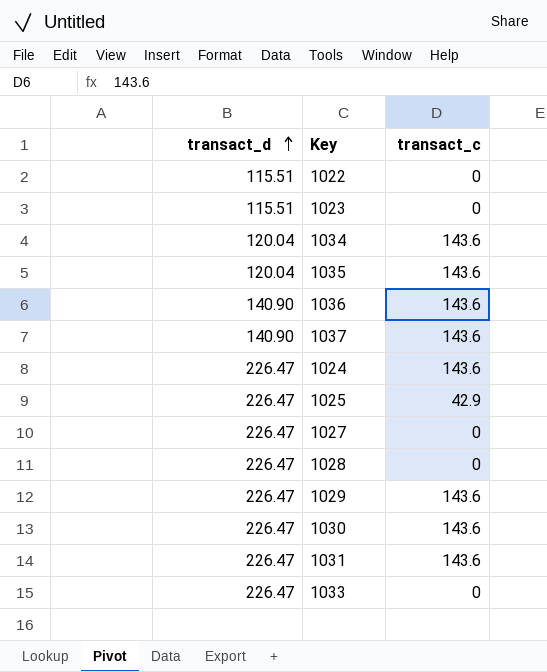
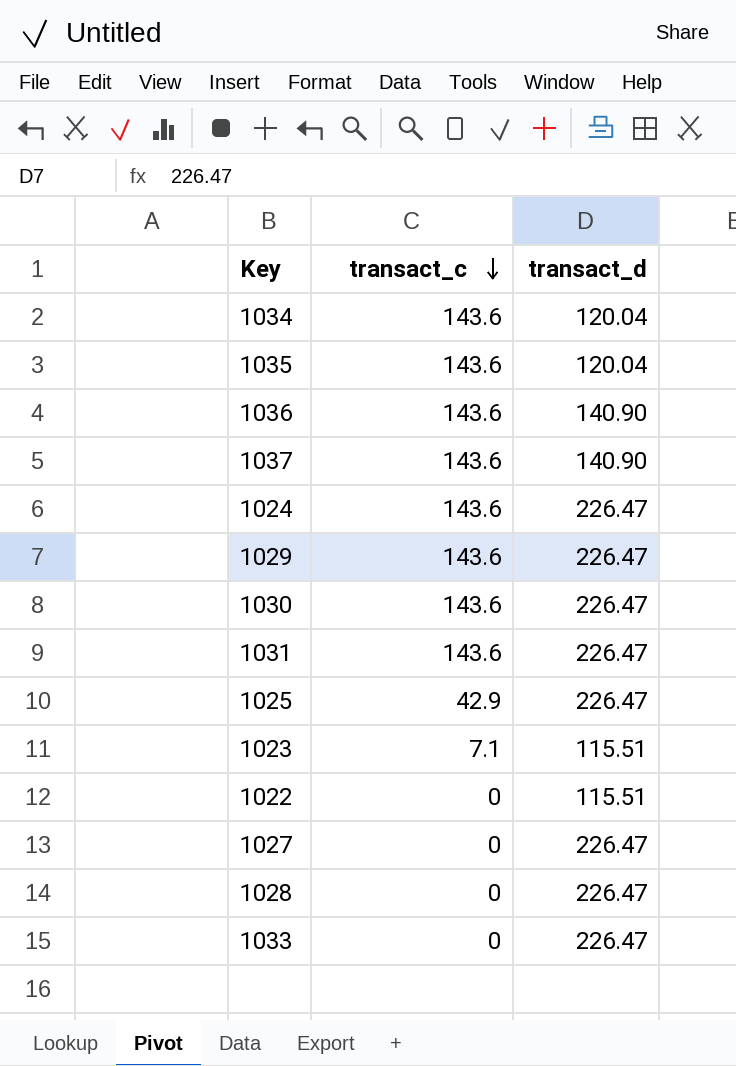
row order: transact_d ascending -> transact_c descending
column transact_d | position: 1 -> 3
1023 | transact_c: 0 -> 7.1

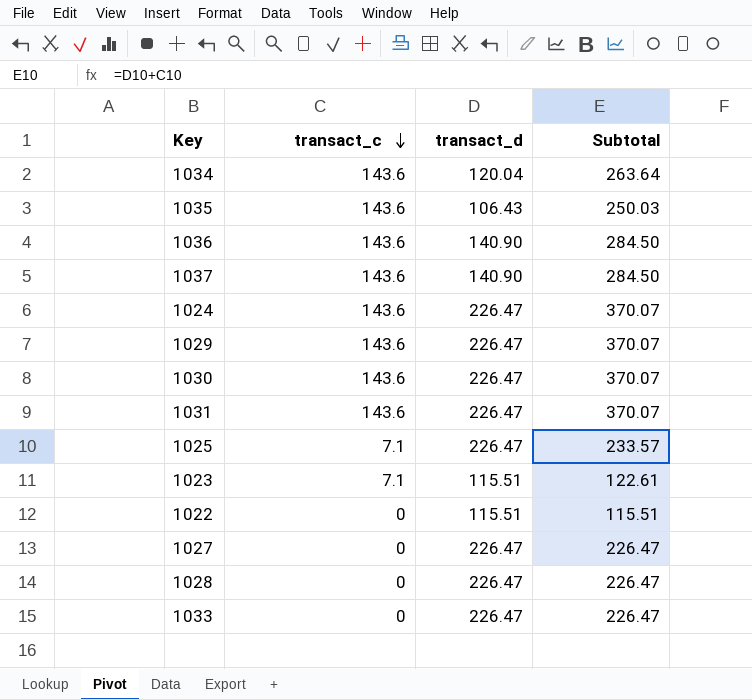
column Subtotal | formula: none -> [transact_c] + [transact_d]
1035 | transact_d: 120.04 -> 106.43
1025 | transact_c: 42.9 -> 7.1

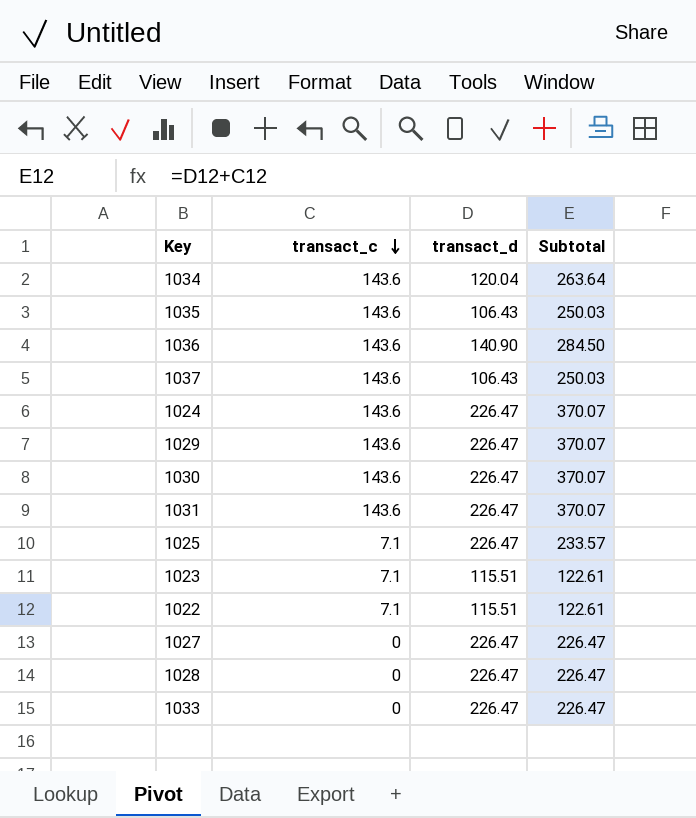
1037 | transact_d: 140.90 -> 106.43
1037 | Subtotal: 284.50 -> 250.03
1022 | transact_c: 0 -> 7.1
1022 | Subtotal: 115.51 -> 122.61

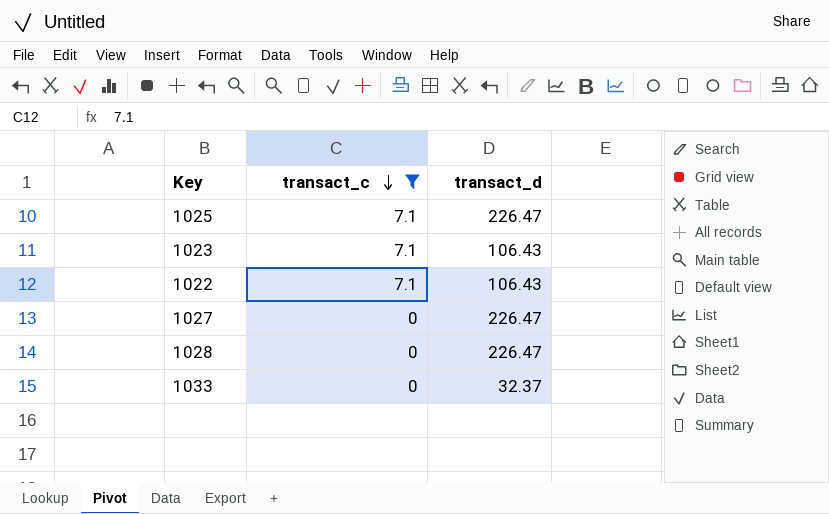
filter: none -> transact_c != 143.6
column Subtotal | formula: [transact_c] + [transact_d] -> none
1023 | transact_d: 115.51 -> 106.43
1022 | transact_d: 115.51 -> 106.43
1033 | transact_d: 226.47 -> 32.37

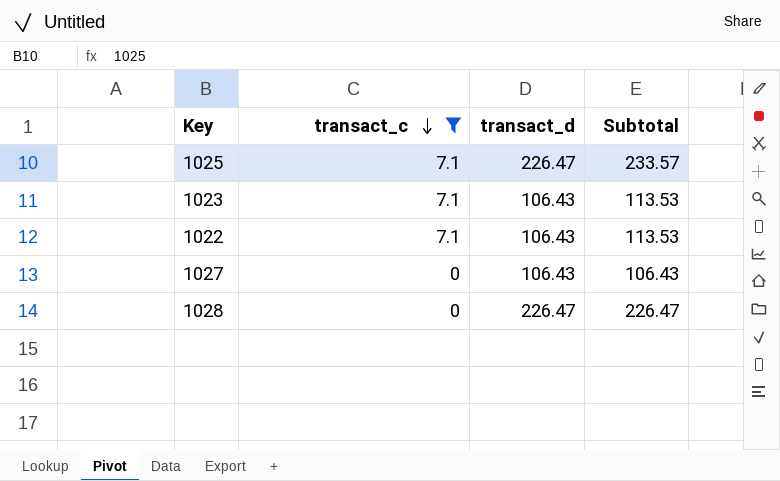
column Subtotal | formula: none -> [transact_c] + [transact_d]
row 1033: 0 | 32.37 -> none
1027 | transact_d: 226.47 -> 106.43

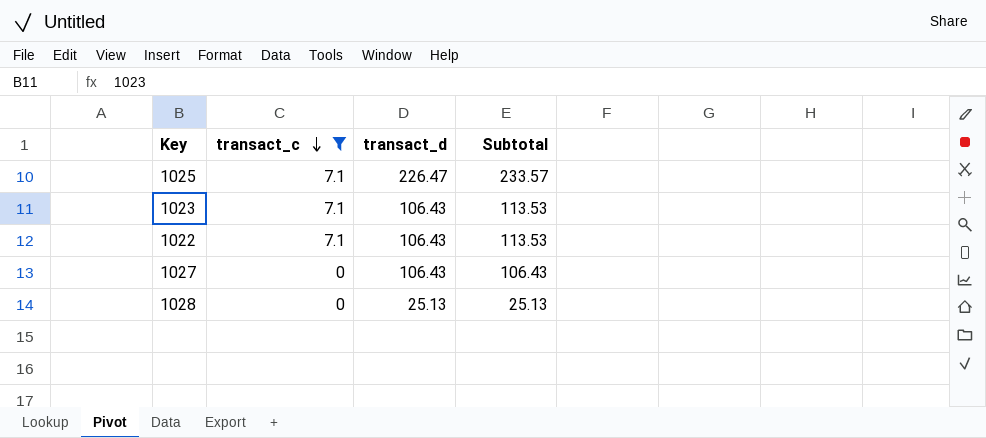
1028 | transact_d: 226.47 -> 25.13
1028 | Subtotal: 226.47 -> 25.13

